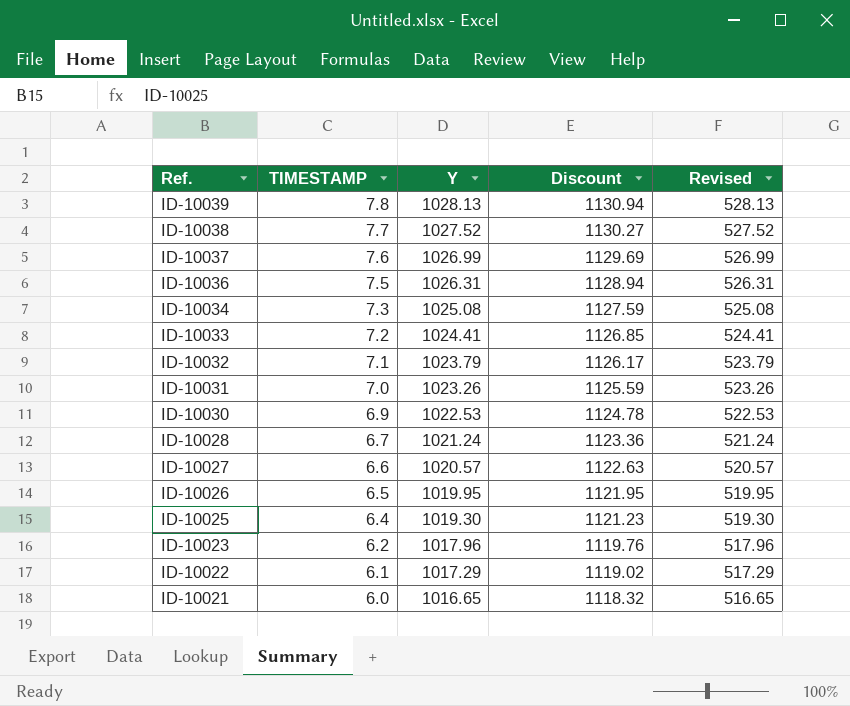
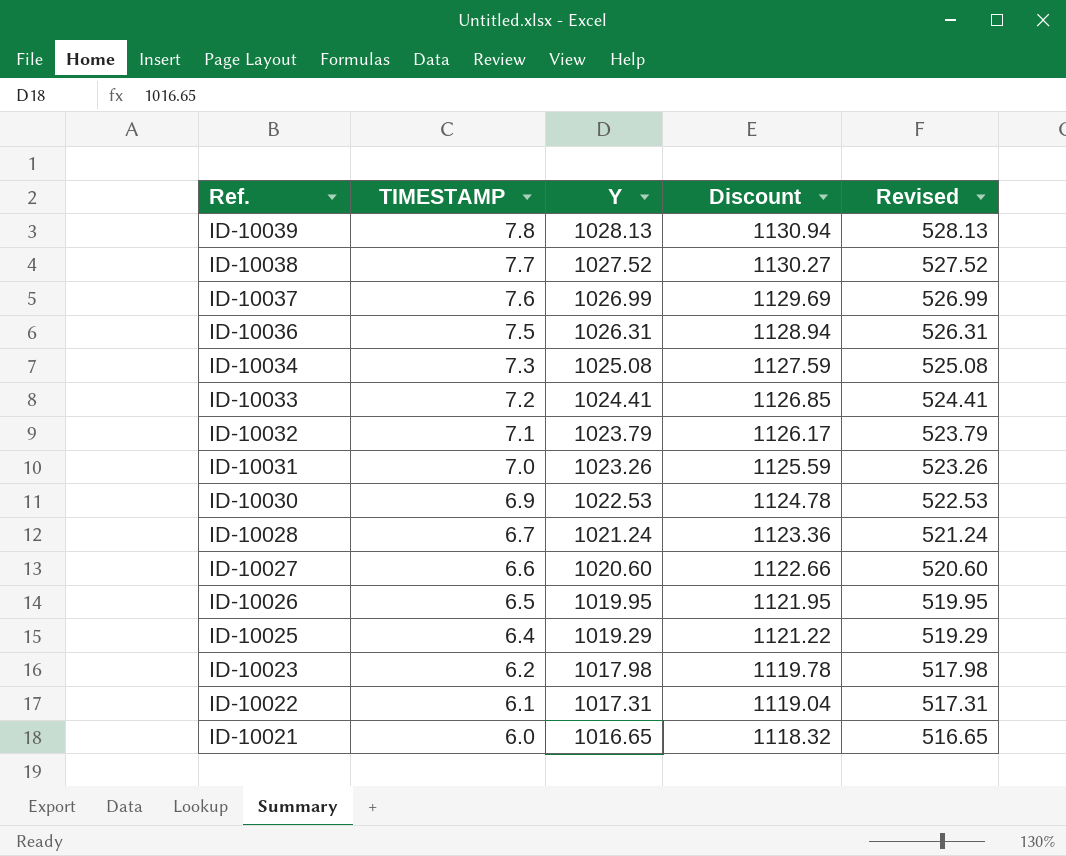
ID-10027 | Y: 1020.57 -> 1020.60
ID-10027 | Discount: 1122.63 -> 1122.66
ID-10027 | Revised: 520.57 -> 520.60
ID-10025 | Y: 1019.30 -> 1019.29
ID-10025 | Discount: 1121.23 -> 1121.22
ID-10025 | Revised: 519.30 -> 519.29
ID-10023 | Y: 1017.96 -> 1017.98
ID-10023 | Discount: 1119.76 -> 1119.78
ID-10023 | Revised: 517.96 -> 517.98
ID-10022 | Y: 1017.29 -> 1017.31
ID-10022 | Discount: 1119.02 -> 1119.04
ID-10022 | Revised: 517.29 -> 517.31

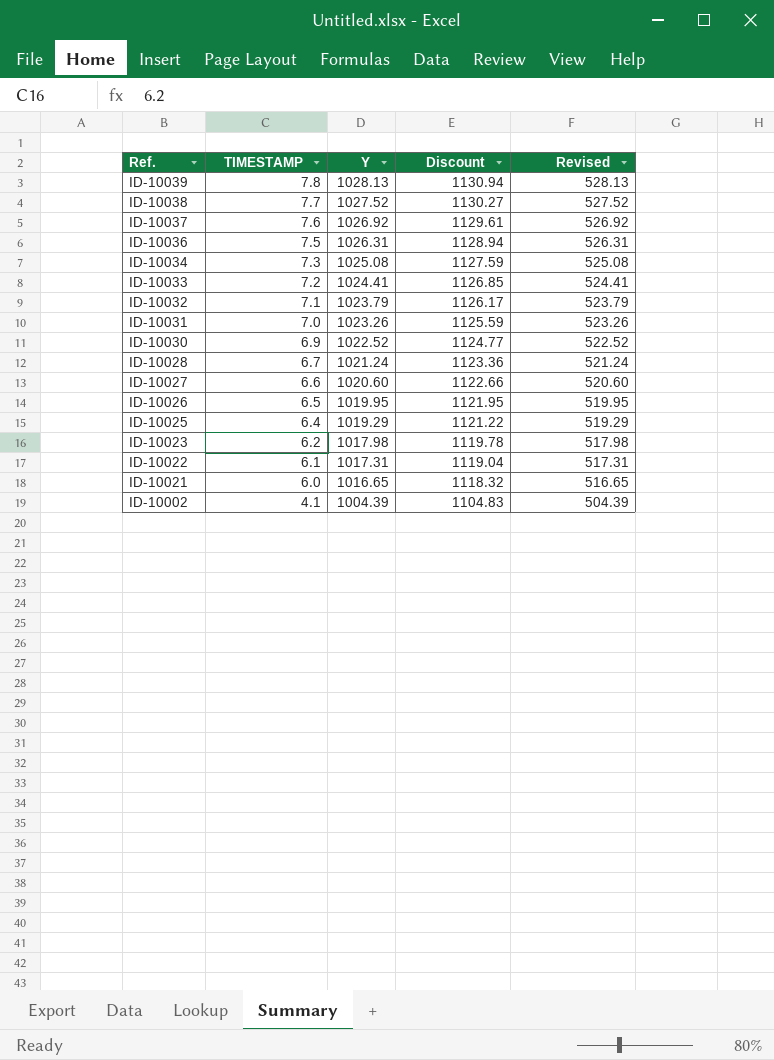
ID-10037 | Y: 1026.99 -> 1026.92
ID-10037 | Discount: 1129.69 -> 1129.61
ID-10037 | Revised: 526.99 -> 526.92
ID-10030 | Y: 1022.53 -> 1022.52
ID-10030 | Discount: 1124.78 -> 1124.77
ID-10030 | Revised: 522.53 -> 522.52
row ID-10002: none -> 4.1 | 1004.39 | 1104.83 | 504.39

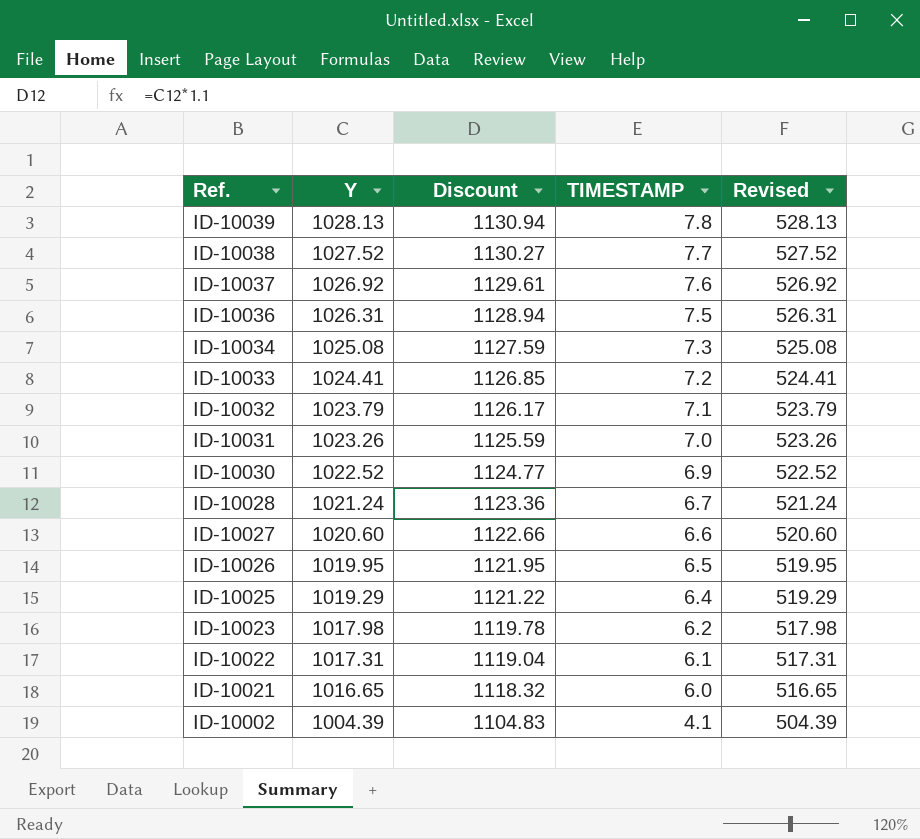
column TIMESTAMP | position: 2 -> 4

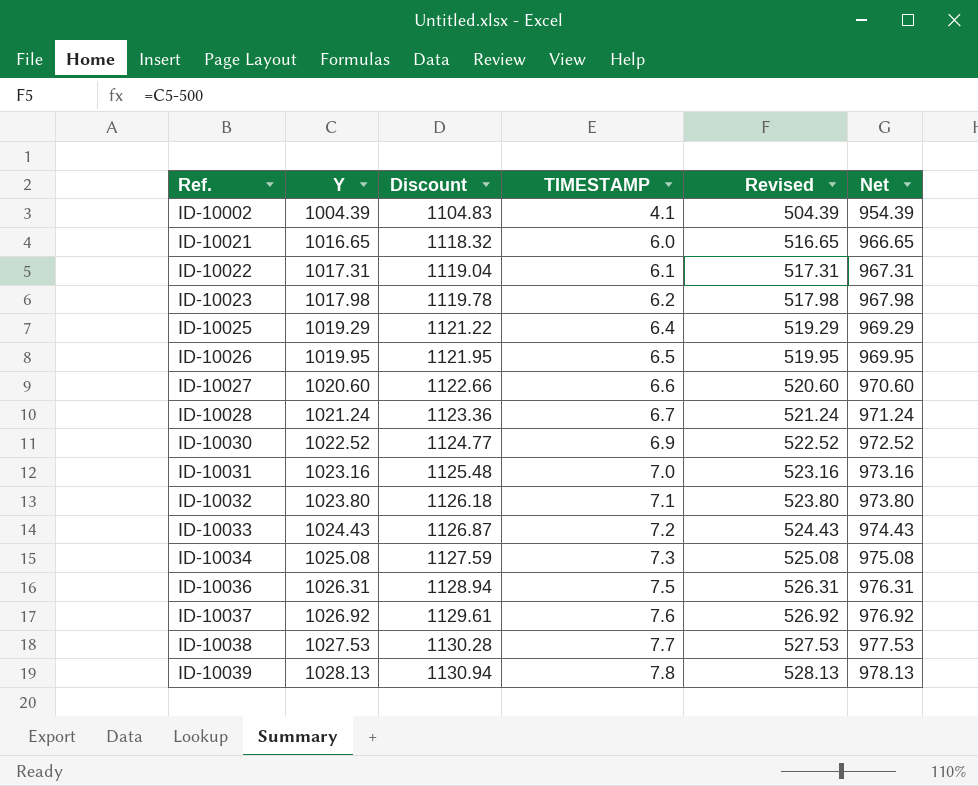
row order: Ref. descending -> Ref. ascending
column Net | formula: none -> [Y] - 50
ID-10031 | Y: 1023.26 -> 1023.16
ID-10031 | Discount: 1125.59 -> 1125.48
ID-10031 | Revised: 523.26 -> 523.16
ID-10032 | Y: 1023.79 -> 1023.80
ID-10032 | Discount: 1126.17 -> 1126.18
ID-10032 | Revised: 523.79 -> 523.80
ID-10033 | Y: 1024.41 -> 1024.43
ID-10033 | Discount: 1126.85 -> 1126.87
ID-10033 | Revised: 524.41 -> 524.43
ID-10038 | Y: 1027.52 -> 1027.53
ID-10038 | Discount: 1130.27 -> 1130.28
ID-10038 | Revised: 527.52 -> 527.53

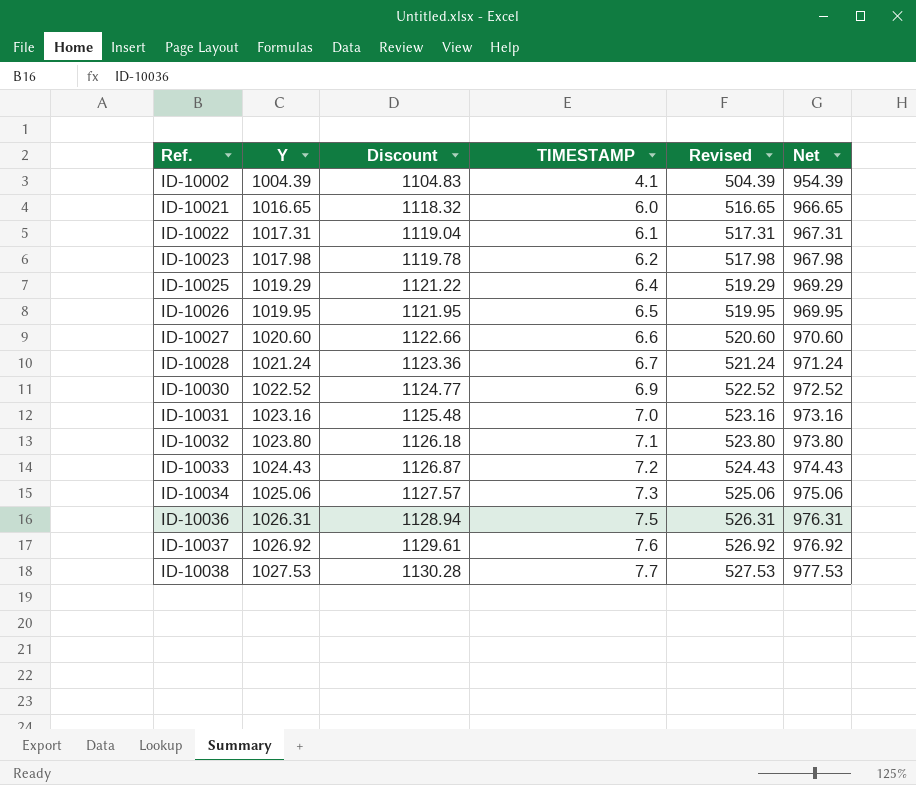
row ID-10039: 1028.13 | 1130.94 | 7.8 | 528.13 | 978.13 -> none
ID-10034 | Y: 1025.08 -> 1025.06
ID-10034 | Discount: 1127.59 -> 1127.57
ID-10034 | Revised: 525.08 -> 525.06
ID-10034 | Net: 975.08 -> 975.06

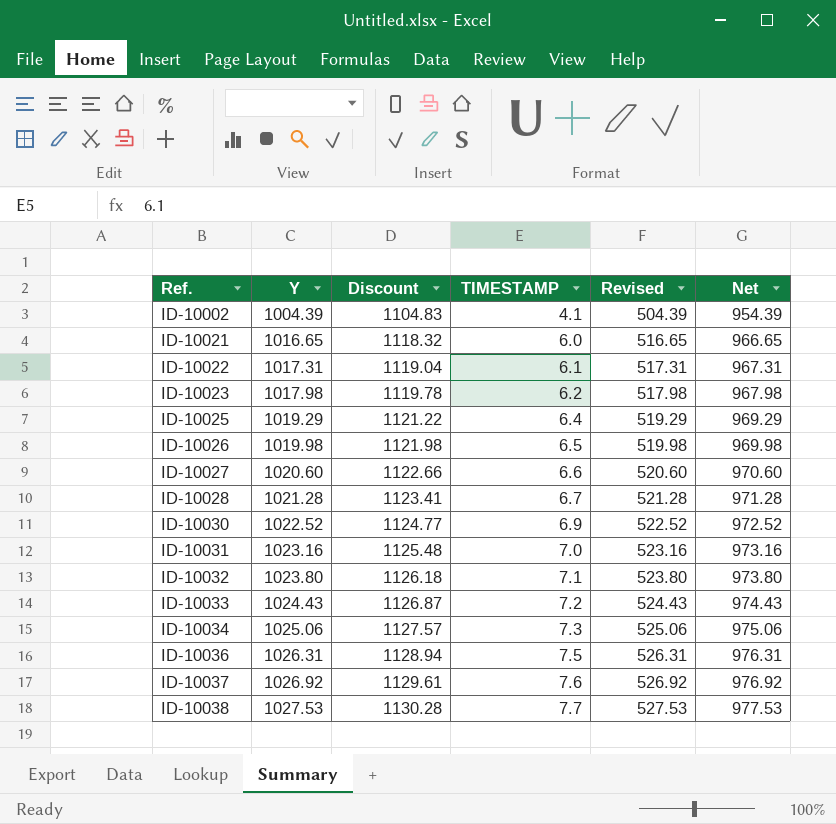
ID-10026 | Y: 1019.95 -> 1019.98
ID-10026 | Discount: 1121.95 -> 1121.98
ID-10026 | Revised: 519.95 -> 519.98
ID-10026 | Net: 969.95 -> 969.98
ID-10028 | Y: 1021.24 -> 1021.28
ID-10028 | Discount: 1123.36 -> 1123.41
ID-10028 | Revised: 521.24 -> 521.28
ID-10028 | Net: 971.24 -> 971.28

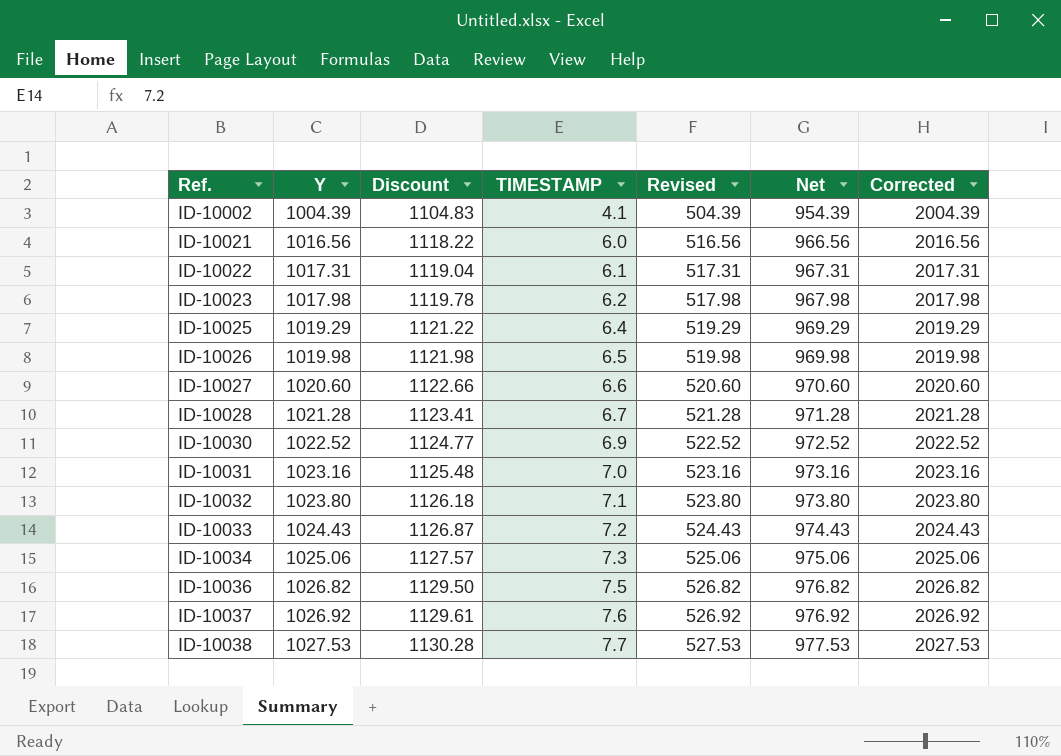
column Corrected | formula: none -> [Y] + 1000
ID-10021 | Y: 1016.65 -> 1016.56
ID-10021 | Discount: 1118.32 -> 1118.22
ID-10021 | Revised: 516.65 -> 516.56
ID-10021 | Net: 966.65 -> 966.56
ID-10036 | Y: 1026.31 -> 1026.82
ID-10036 | Discount: 1128.94 -> 1129.50
ID-10036 | Revised: 526.31 -> 526.82
ID-10036 | Net: 976.31 -> 976.82

